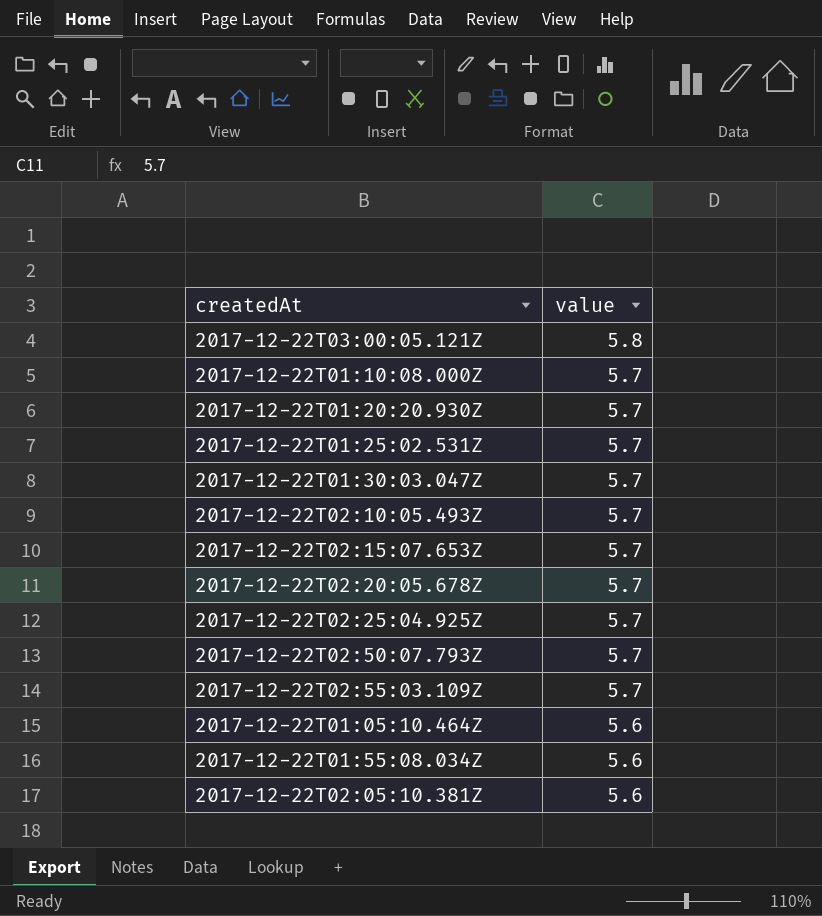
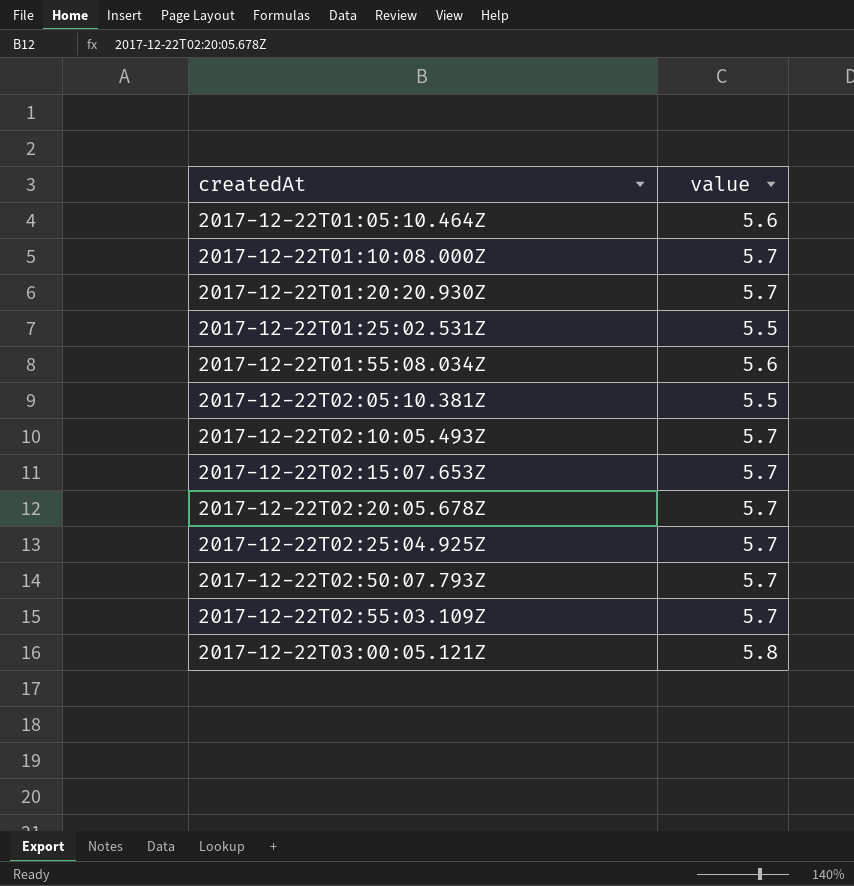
row order: value descending -> createdAt ascending
row 2017-12-22T01:30:03.047Z: 5.7 -> none
2017-12-22T01:25:02.531Z | value: 5.7 -> 5.5
2017-12-22T02:05:10.381Z | value: 5.6 -> 5.5

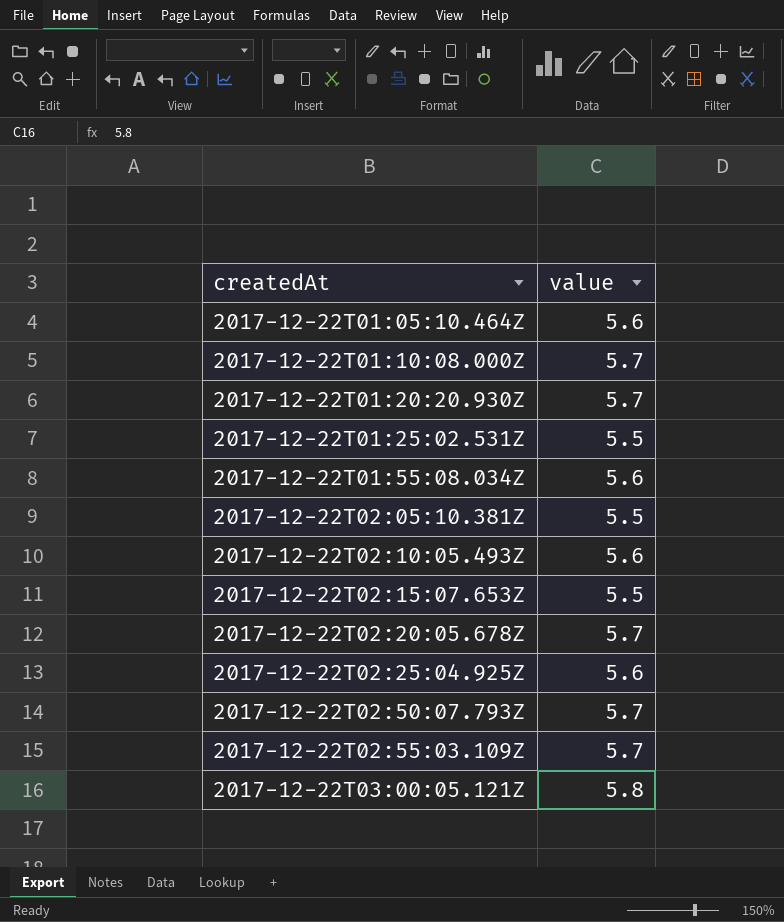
2017-12-22T02:10:05.493Z | value: 5.7 -> 5.6
2017-12-22T02:15:07.653Z | value: 5.7 -> 5.5
2017-12-22T02:25:04.925Z | value: 5.7 -> 5.6

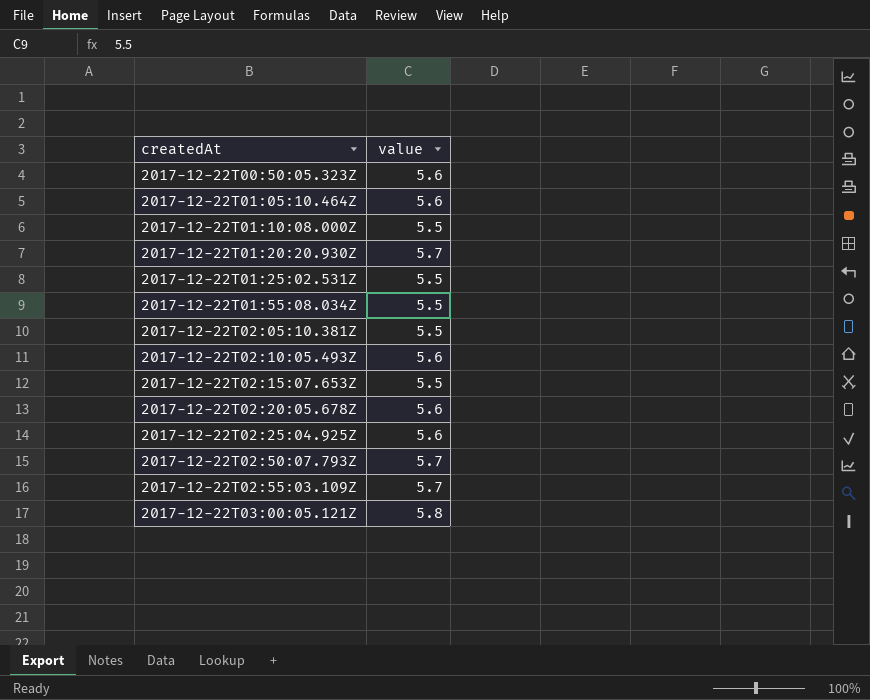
row 2017-12-22T00:50:05.323Z: none -> 5.6
2017-12-22T01:10:08.000Z | value: 5.7 -> 5.5
2017-12-22T01:55:08.034Z | value: 5.6 -> 5.5
2017-12-22T02:20:05.678Z | value: 5.7 -> 5.6

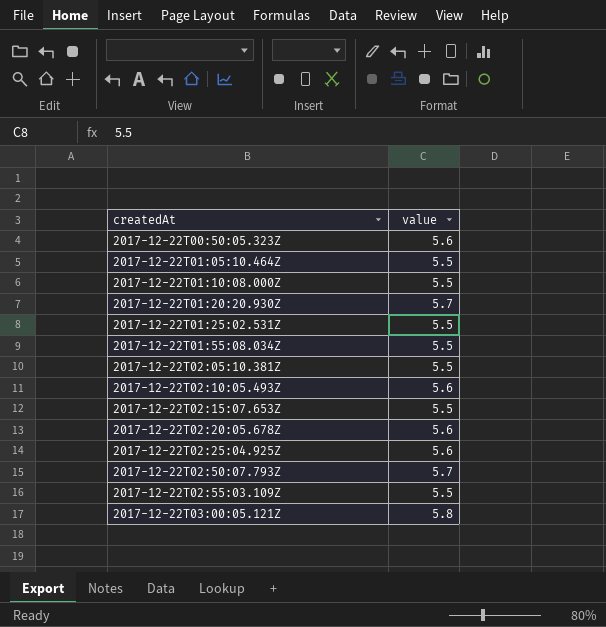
2017-12-22T01:05:10.464Z | value: 5.6 -> 5.5
2017-12-22T02:55:03.109Z | value: 5.7 -> 5.5

